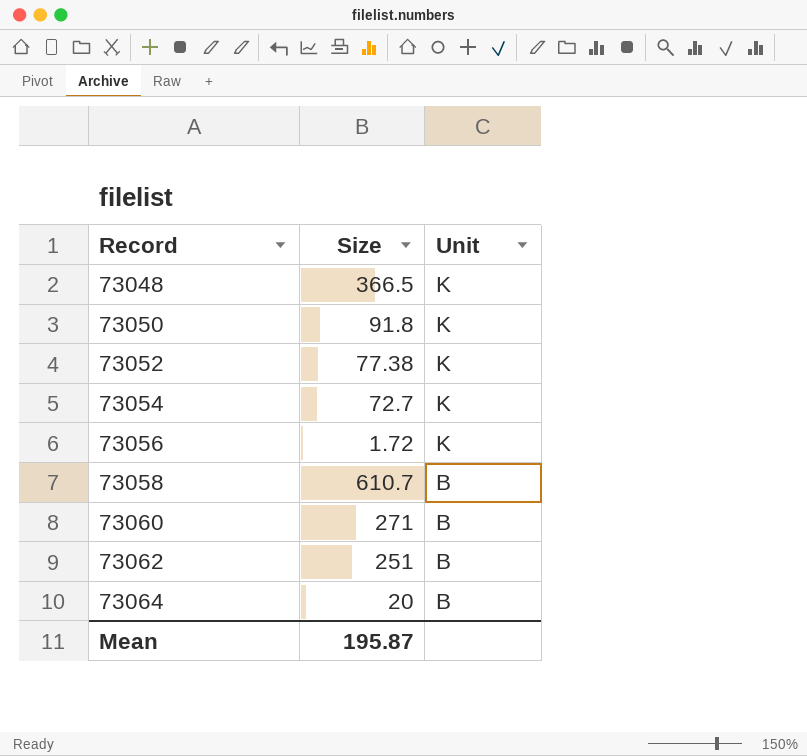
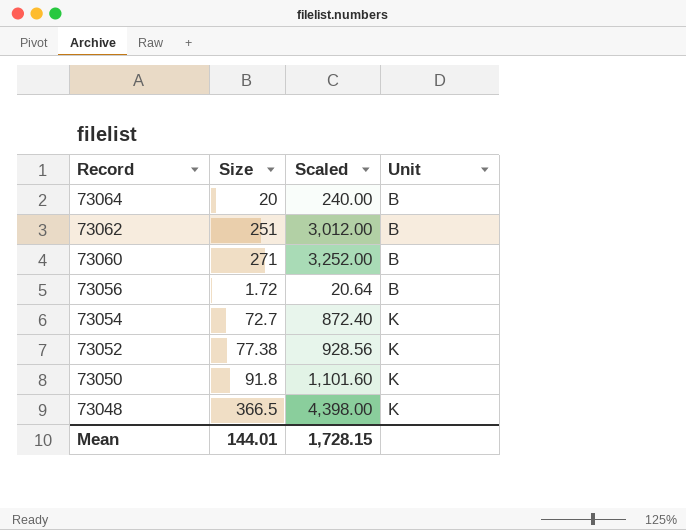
row order: Record ascending -> Record descending
column Scaled | formula: none -> [Size] * 12
row 73058: 610.7 | B -> none
73056 | Unit: K -> B
Mean | Size: 195.87 -> 144.01

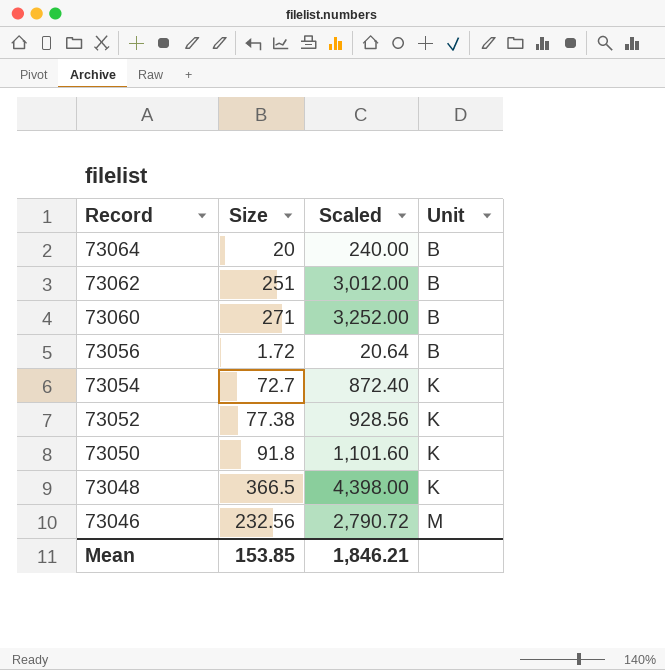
row 73046: none -> 232.56 | 2,790.72 | M
Mean | Size: 144.01 -> 153.85
Mean | Scaled: 1,728.15 -> 1,846.21

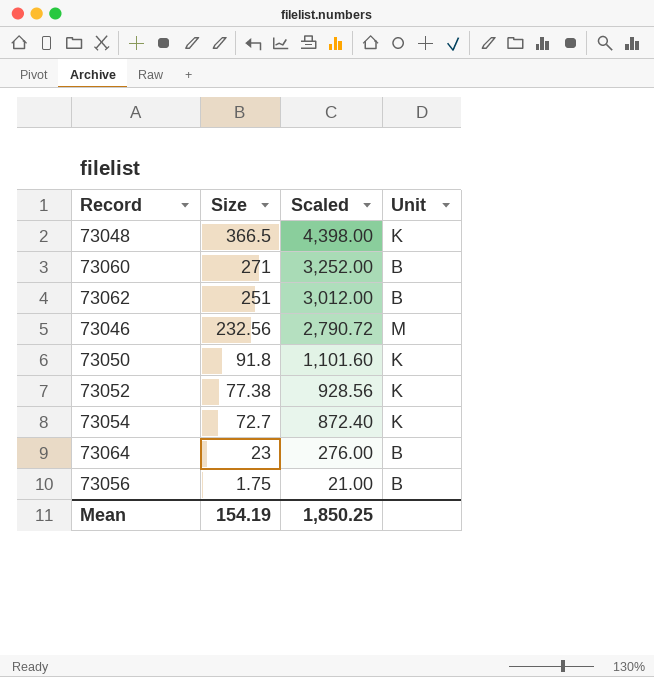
row order: Record descending -> Size descending
73064 | Size: 20 -> 23
73064 | Scaled: 240.00 -> 276.00
73056 | Size: 1.72 -> 1.75
73056 | Scaled: 20.64 -> 21.00
Mean | Size: 153.85 -> 154.19
Mean | Scaled: 1,846.21 -> 1,850.25

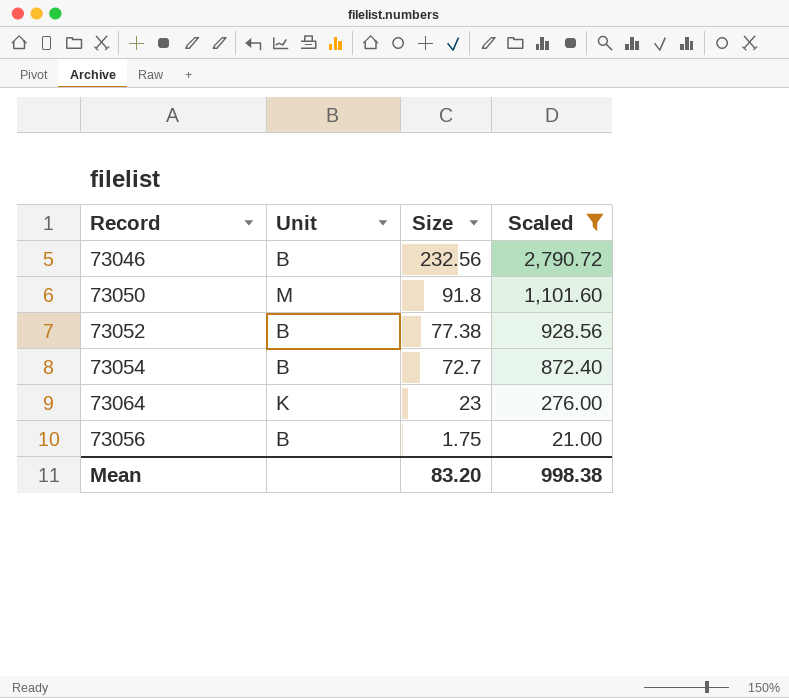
filter: none -> Scaled <= 2,790.72
column Unit | position: 4 -> 2
73046 | Unit: M -> B
73050 | Unit: K -> M
73052 | Unit: K -> B
73054 | Unit: K -> B
73064 | Unit: B -> K
Mean | Size: 154.19 -> 83.20
Mean | Scaled: 1,850.25 -> 998.38

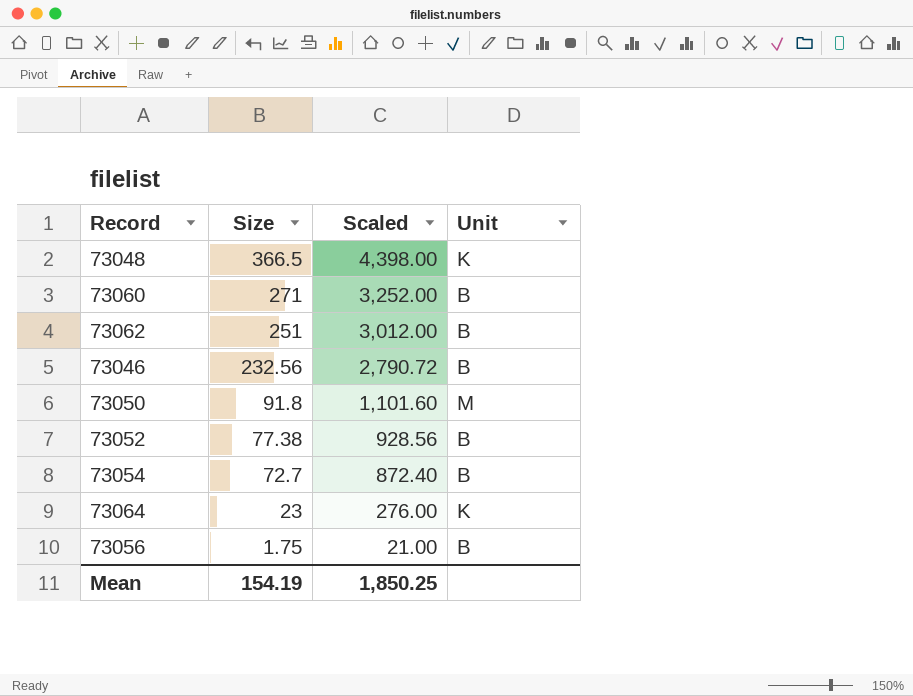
filter: Scaled <= 2,790.72 -> none
column Unit | position: 2 -> 4
Mean | Size: 83.20 -> 154.19
Mean | Scaled: 998.38 -> 1,850.25

